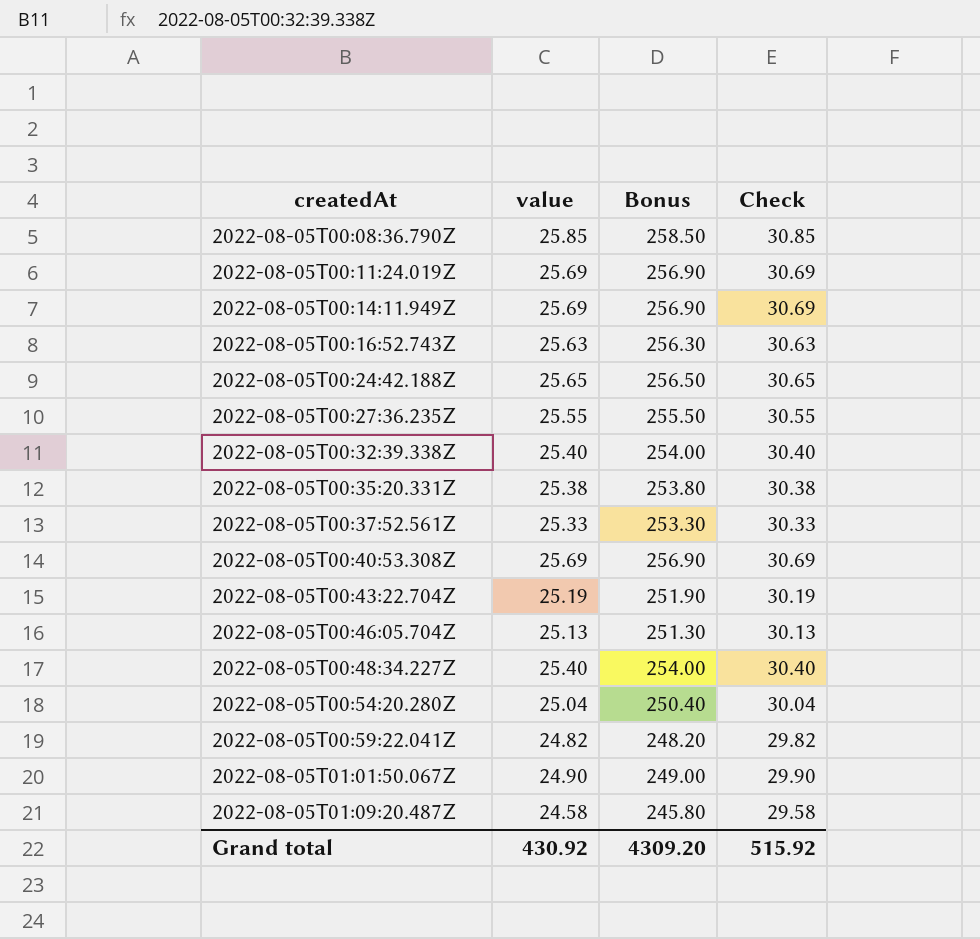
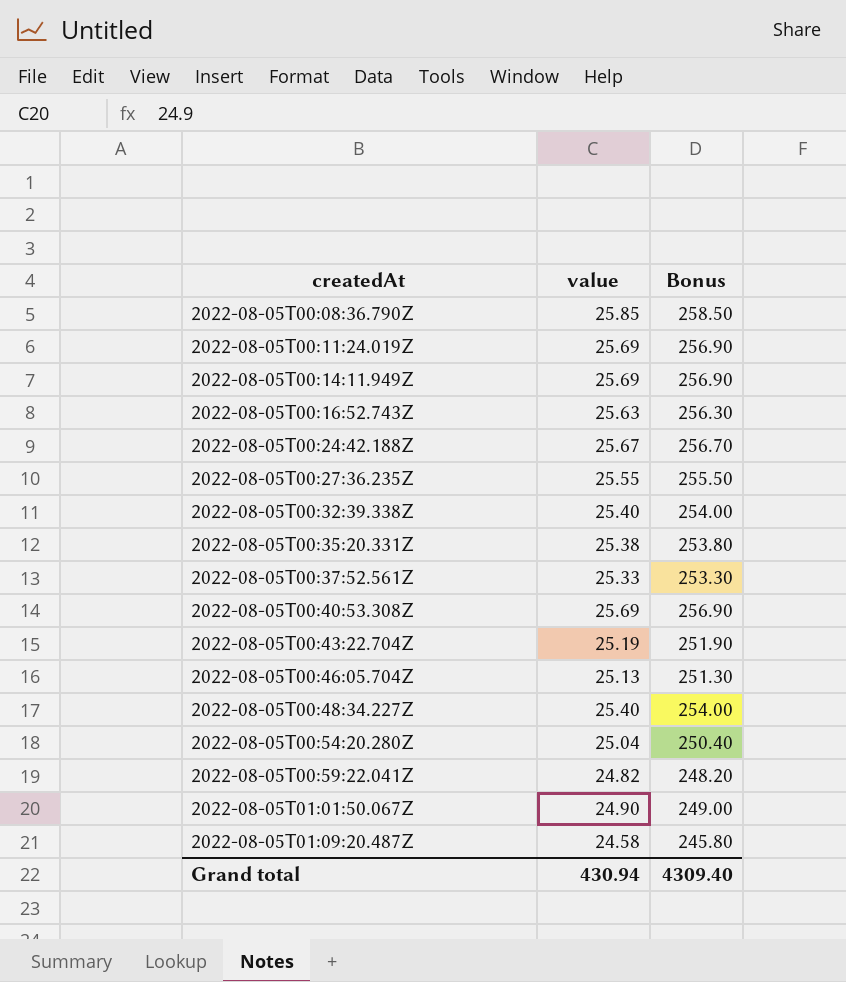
column Check | formula: [value] + 5 -> none
2022-08-05T00:24:42.188Z | value: 25.65 -> 25.67
2022-08-05T00:24:42.188Z | Bonus: 256.50 -> 256.70
Grand total | value: 430.92 -> 430.94
Grand total | Bonus: 4309.20 -> 4309.40

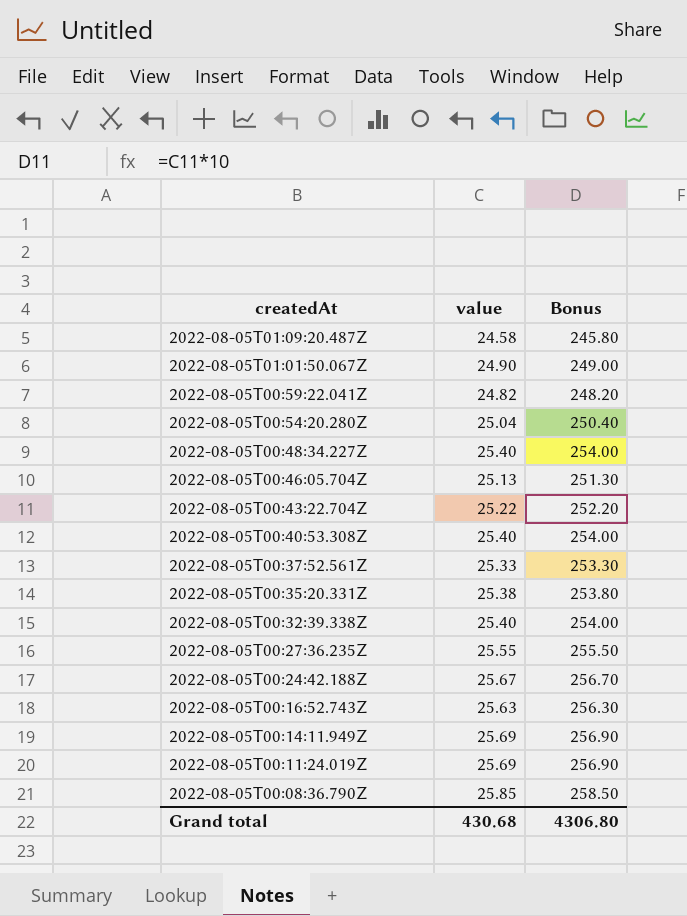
row order: createdAt ascending -> createdAt descending
2022-08-05T00:43:22.704Z | value: 25.19 -> 25.22
2022-08-05T00:43:22.704Z | Bonus: 251.90 -> 252.20
2022-08-05T00:40:53.308Z | value: 25.69 -> 25.40
2022-08-05T00:40:53.308Z | Bonus: 256.90 -> 254.00
Grand total | value: 430.94 -> 430.68
Grand total | Bonus: 4309.40 -> 4306.80

